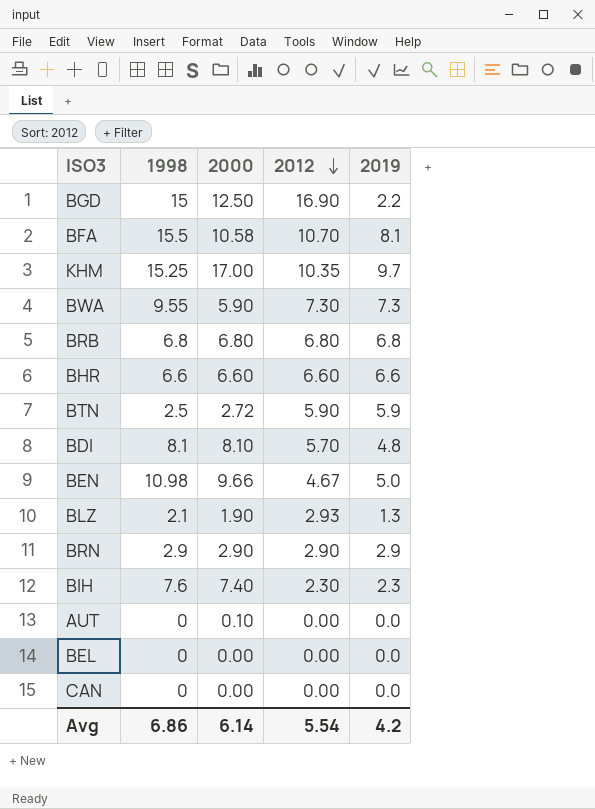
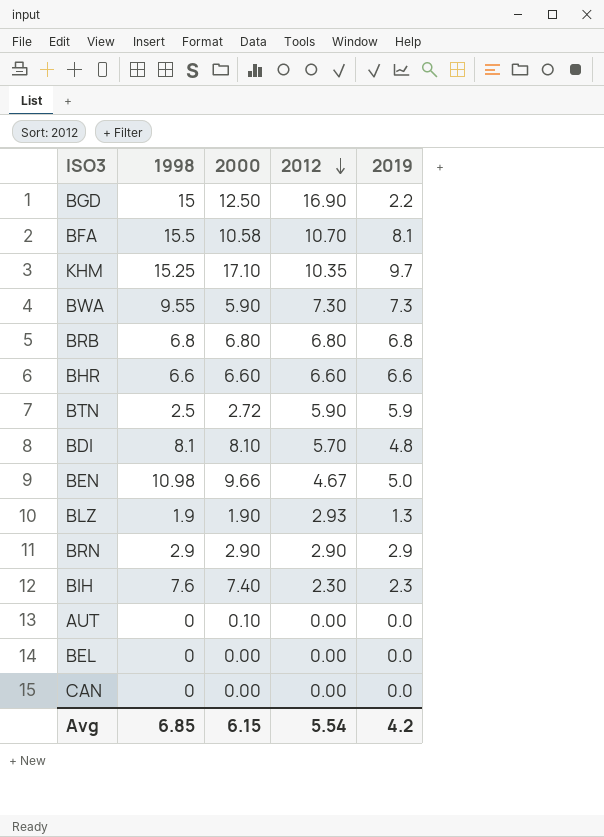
KHM | 2000: 17.00 -> 17.10
BLZ | 1998: 2.1 -> 1.9
Avg | 1998: 6.86 -> 6.85
Avg | 2000: 6.14 -> 6.15

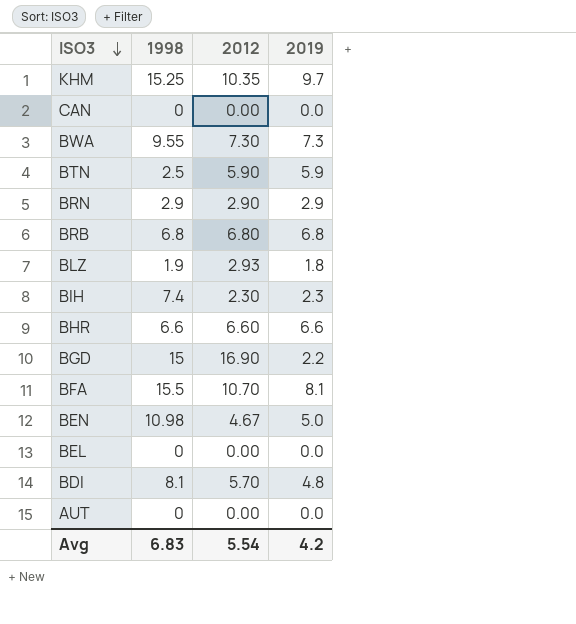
row order: 2012 descending -> ISO3 descending
column 2000 | position: 3 -> none
BLZ | 2019: 1.3 -> 1.8
BIH | 1998: 7.6 -> 7.4
Avg | 1998: 6.85 -> 6.83

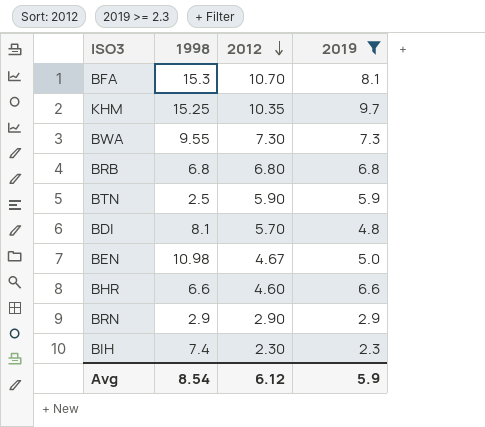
filter: none -> 2019 >= 2.3
row order: ISO3 descending -> 2012 descending
BFA | 1998: 15.5 -> 15.3
BHR | 2012: 6.60 -> 4.60
Avg | 1998: 6.83 -> 8.54
Avg | 2012: 5.54 -> 6.12
Avg | 2019: 4.2 -> 5.9

